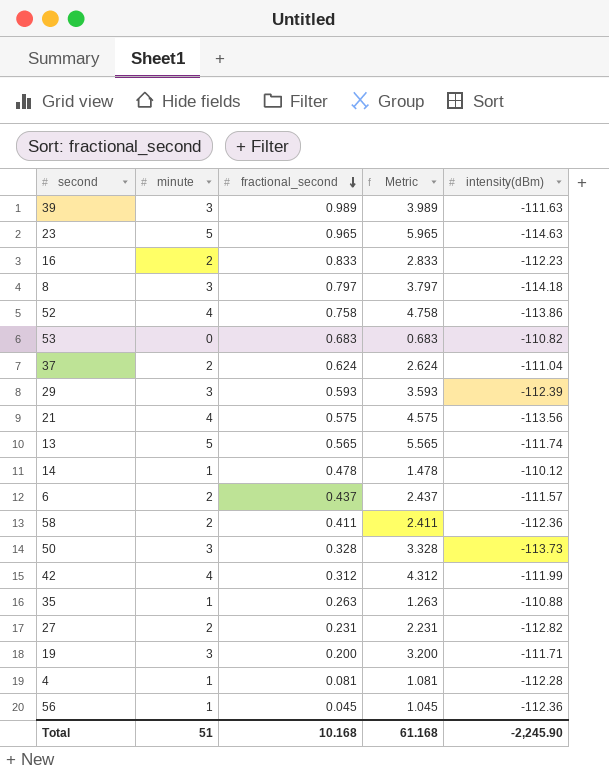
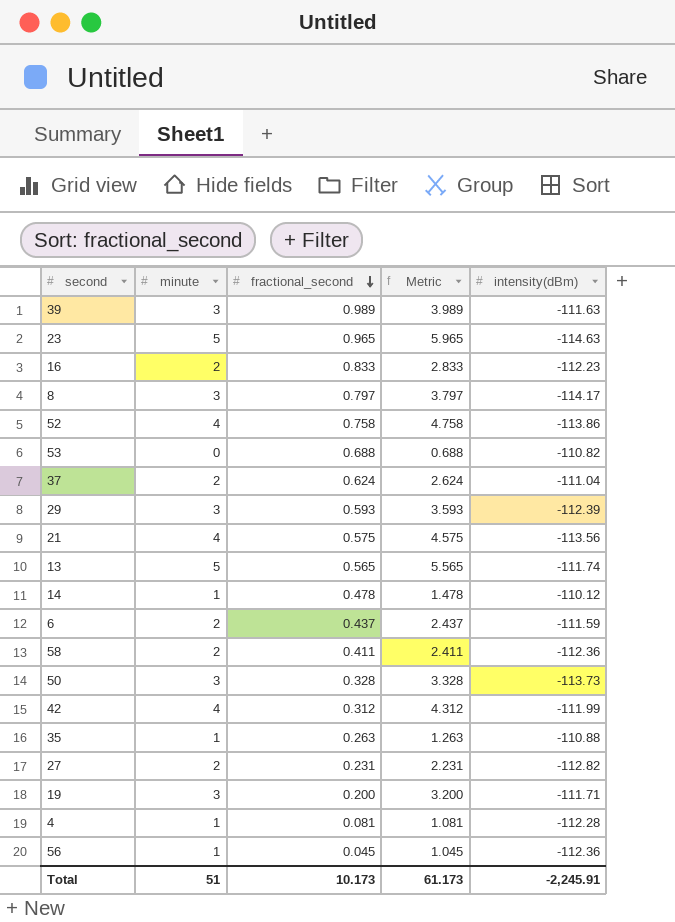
8 | intensity(dBm): -114.18 -> -114.17
53 | fractional_second: 0.683 -> 0.688
53 | Metric: 0.683 -> 0.688
6 | intensity(dBm): -111.57 -> -111.59
Total | fractional_second: 10.168 -> 10.173
Total | Metric: 61.168 -> 61.173
Total | intensity(dBm): -2,245.90 -> -2,245.91

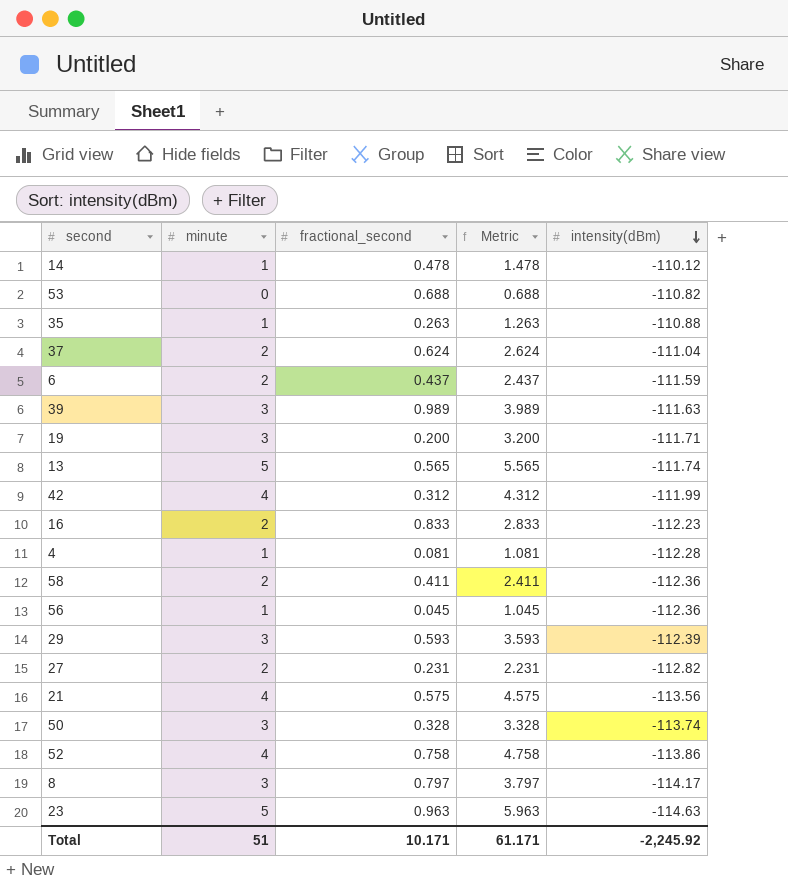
row order: fractional_second descending -> intensity(dBm) descending
50 | intensity(dBm): -113.73 -> -113.74
23 | fractional_second: 0.965 -> 0.963
23 | Metric: 5.965 -> 5.963
Total | fractional_second: 10.173 -> 10.171
Total | Metric: 61.173 -> 61.171
Total | intensity(dBm): -2,245.91 -> -2,245.92

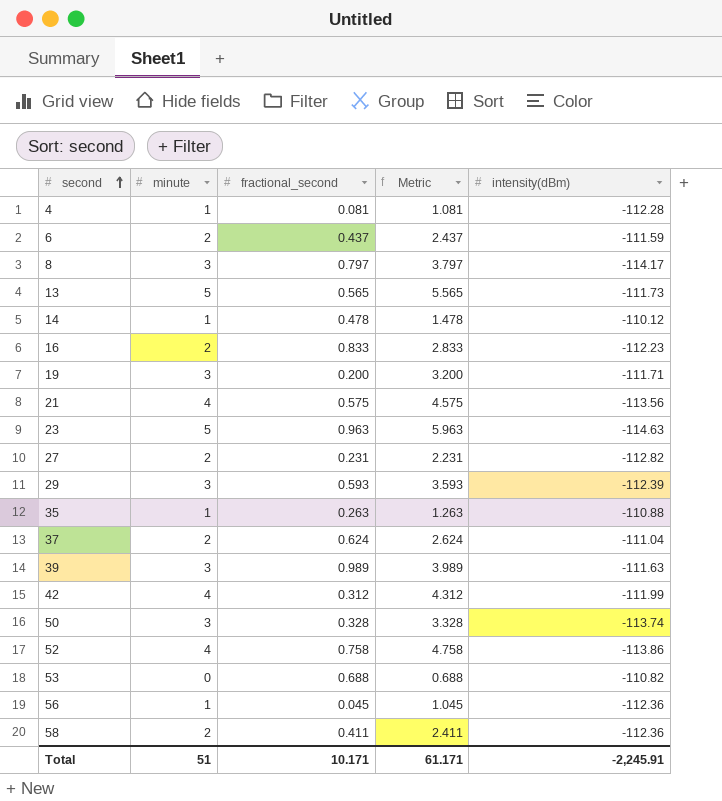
row order: intensity(dBm) descending -> second ascending
13 | intensity(dBm): -111.74 -> -111.73
Total | intensity(dBm): -2,245.92 -> -2,245.91

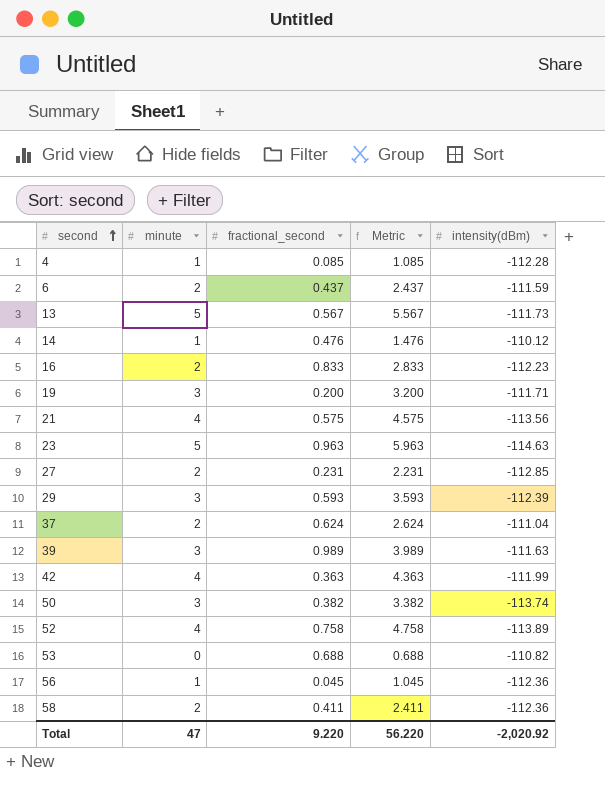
row 8: 3 | 0.797 | 3.797 | -114.17 -> none
row 35: 1 | 0.263 | 1.263 | -110.88 -> none
4 | fractional_second: 0.081 -> 0.085
4 | Metric: 1.081 -> 1.085
13 | fractional_second: 0.565 -> 0.567
13 | Metric: 5.565 -> 5.567
14 | fractional_second: 0.478 -> 0.476
14 | Metric: 1.478 -> 1.476
27 | intensity(dBm): -112.82 -> -112.85
42 | fractional_second: 0.312 -> 0.363
42 | Metric: 4.312 -> 4.363
50 | fractional_second: 0.328 -> 0.382
50 | Metric: 3.328 -> 3.382
52 | intensity(dBm): -113.86 -> -113.89
Total | minute: 51 -> 47
Total | fractional_second: 10.171 -> 9.220
Total | Metric: 61.171 -> 56.220
Total | intensity(dBm): -2,245.91 -> -2,020.92

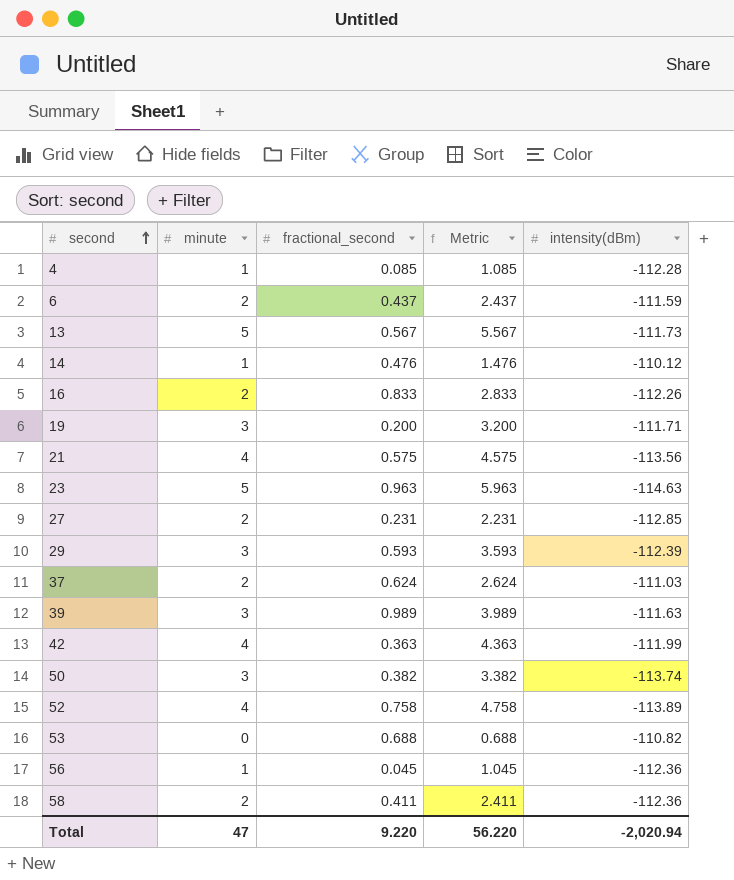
16 | intensity(dBm): -112.23 -> -112.26
37 | intensity(dBm): -111.04 -> -111.03
Total | intensity(dBm): -2,020.92 -> -2,020.94

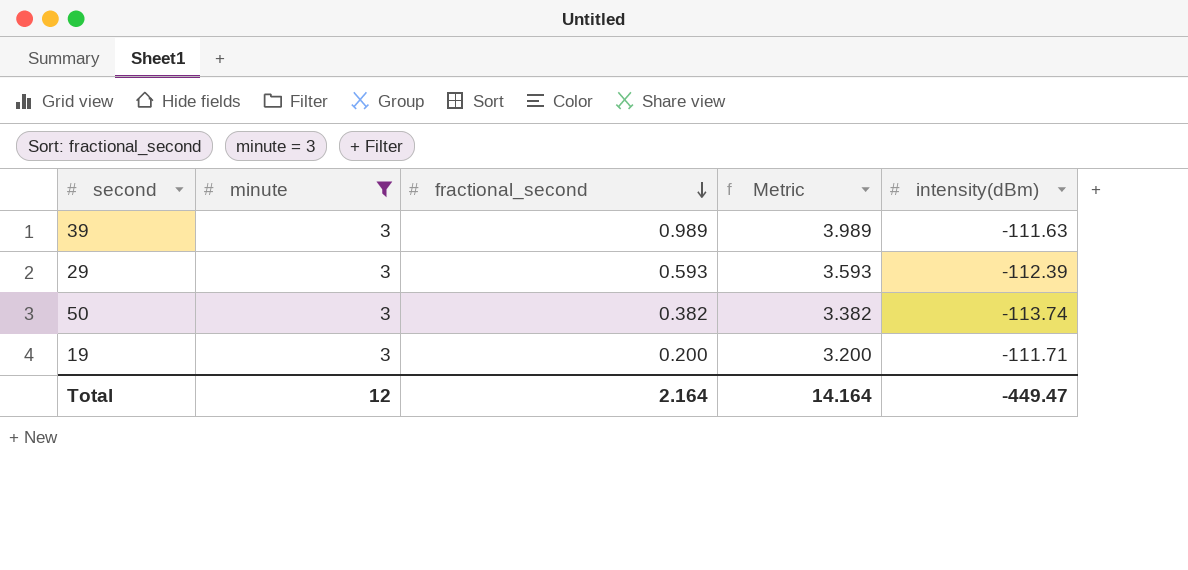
filter: none -> minute = 3
row order: second ascending -> fractional_second descending
Total | minute: 47 -> 12
Total | fractional_second: 9.220 -> 2.164
Total | Metric: 56.220 -> 14.164
Total | intensity(dBm): -2,020.94 -> -449.47

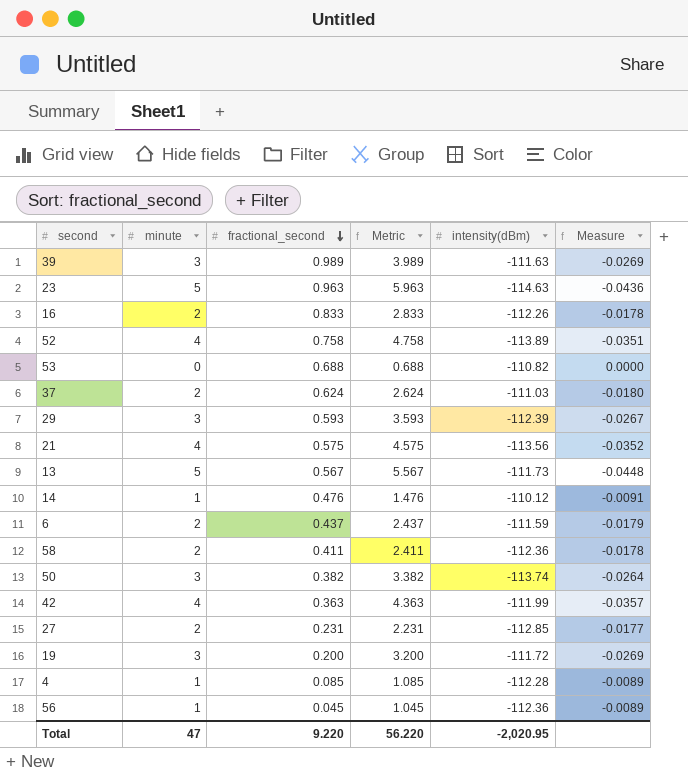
filter: minute = 3 -> none
column Measure | formula: none -> [minute] / [intensity(dBm)]
19 | intensity(dBm): -111.71 -> -111.72
Total | minute: 12 -> 47
Total | fractional_second: 2.164 -> 9.220
Total | Metric: 14.164 -> 56.220
Total | intensity(dBm): -449.47 -> -2,020.95

